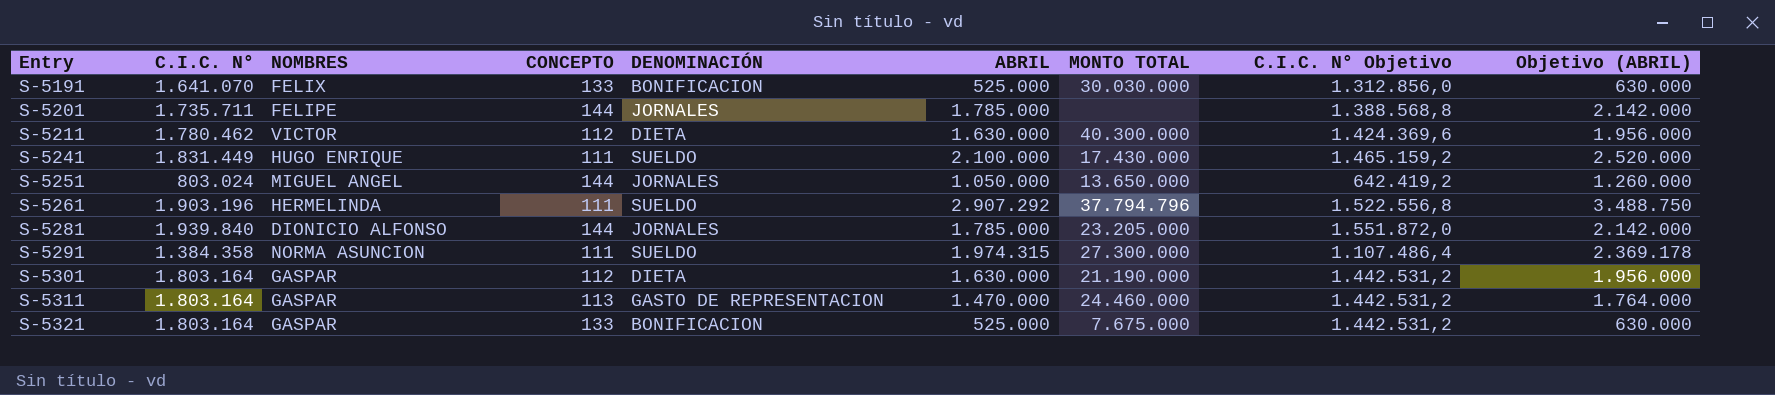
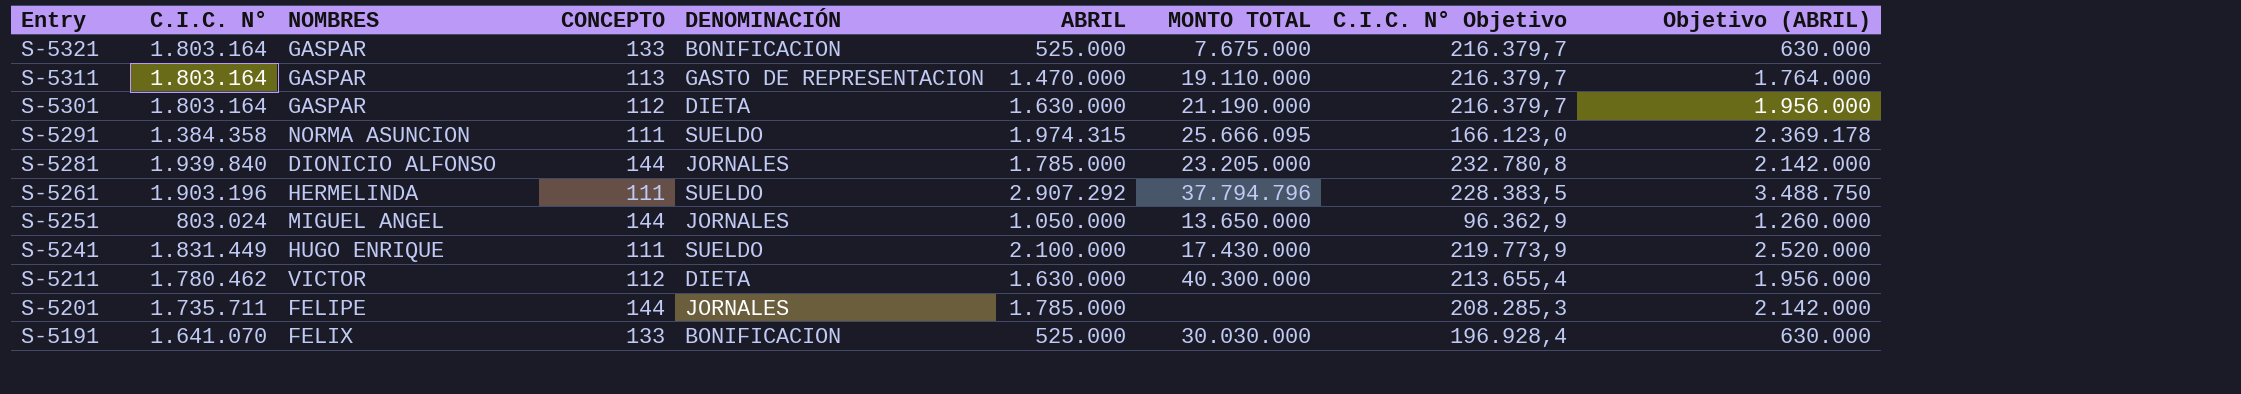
row order: Entry ascending -> Entry descending
column C.I.C. N° Objetivo | formula: [C.I.C. N°] * 0,8 -> [C.I.C. N°] * 0,12
S-5311 | MONTO TOTAL: 24.460.000 -> 19.110.000
S-5291 | MONTO TOTAL: 27.300.000 -> 25.666.095

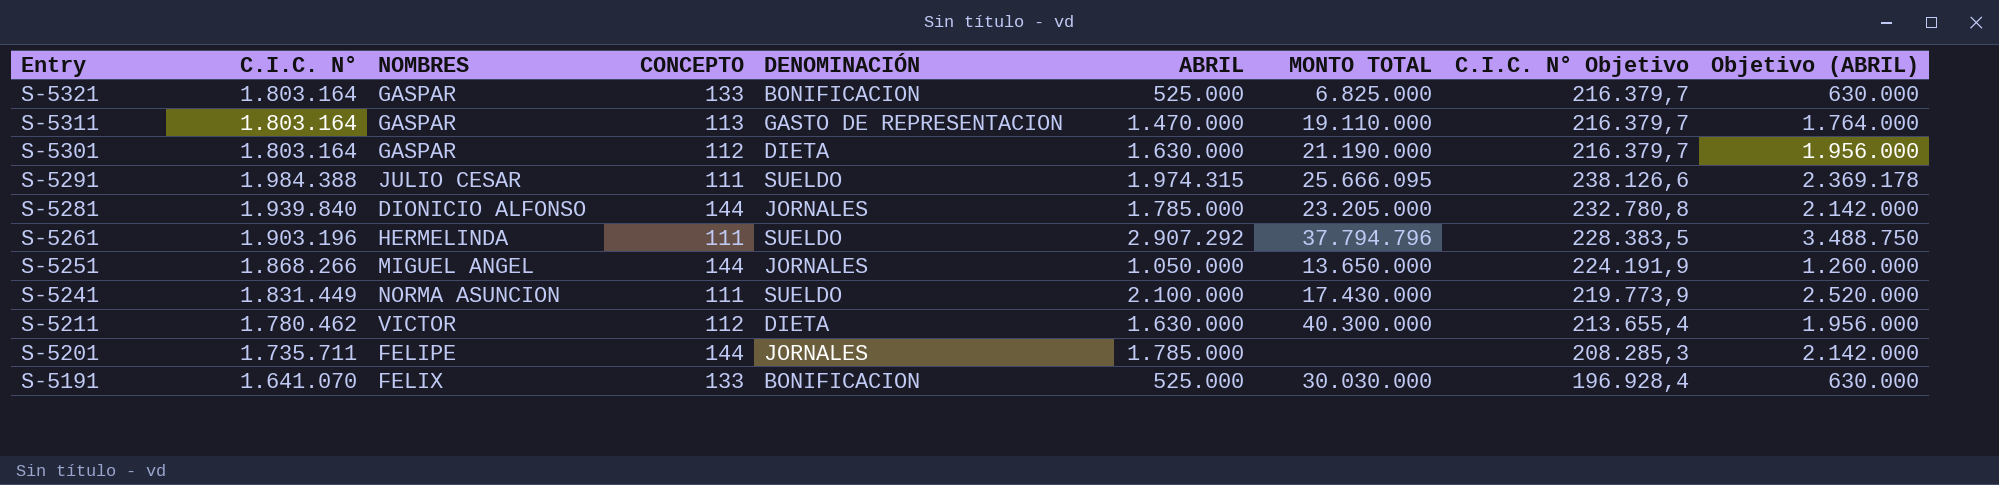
S-5321 | MONTO TOTAL: 7.675.000 -> 6.825.000
S-5291 | C.I.C. N°: 1.384.358 -> 1.984.388
S-5291 | NOMBRES: NORMA ASUNCION -> JULIO CESAR
S-5291 | C.I.C. N° Objetivo: 166.123,0 -> 238.126,6
S-5251 | C.I.C. N°: 803.024 -> 1.868.266
S-5251 | C.I.C. N° Objetivo: 96.362,9 -> 224.191,9
S-5241 | NOMBRES: HUGO ENRIQUE -> NORMA ASUNCION

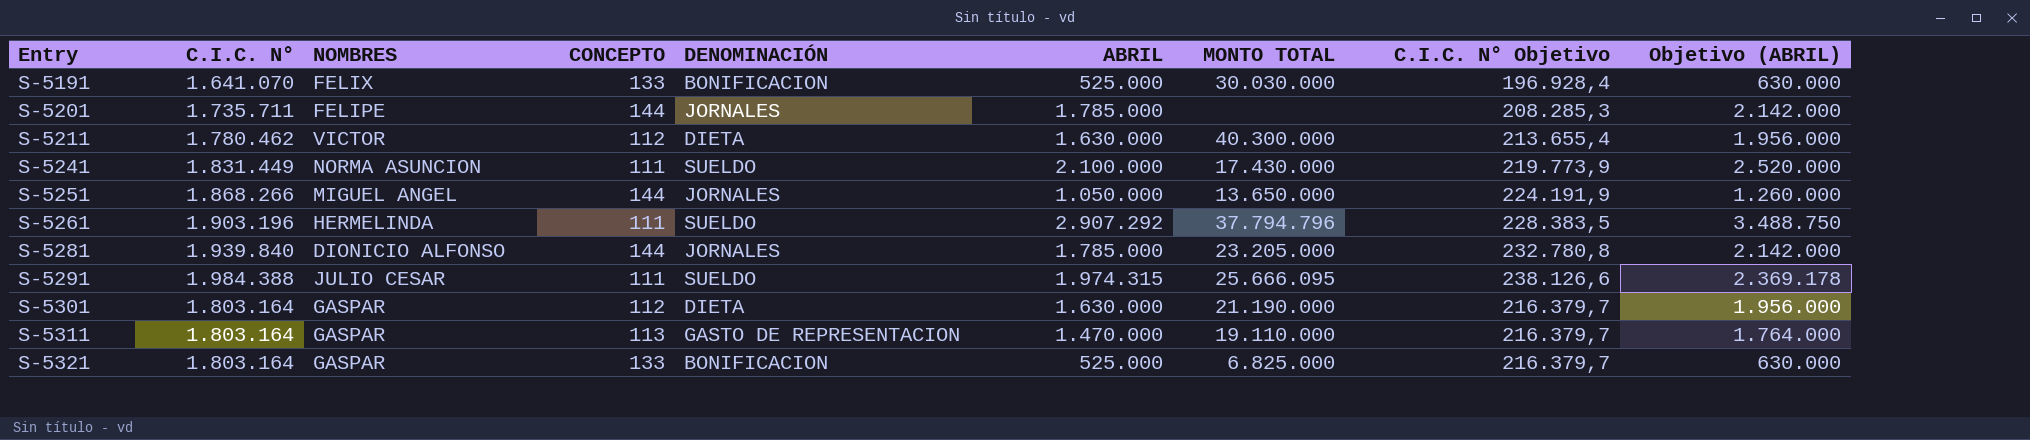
row order: Entry descending -> Entry ascending

